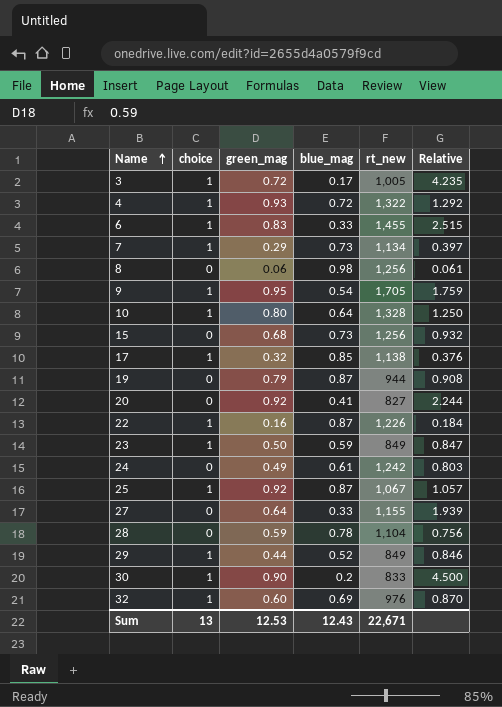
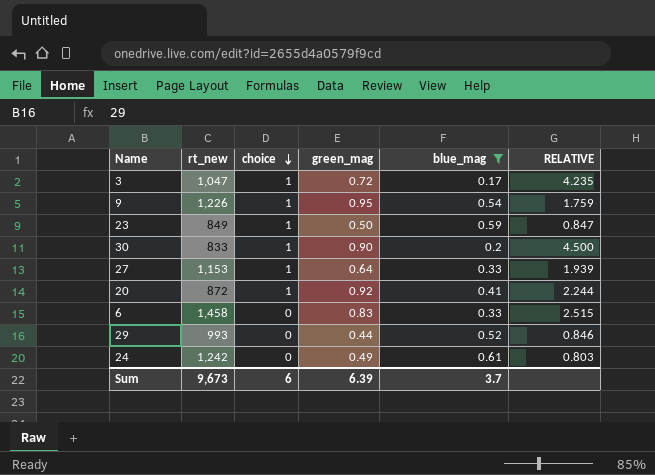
filter: none -> blue_mag <= 0.61
row order: Name ascending -> choice descending
column rt_new | position: 5 -> 2
column name: Relative -> RELATIVE
3 | rt_new: 1,005 -> 1,047
9 | rt_new: 1,705 -> 1,226
27 | rt_new: 1,155 -> 1,153
27 | choice: 0 -> 1
20 | rt_new: 827 -> 872
20 | choice: 0 -> 1
6 | rt_new: 1,455 -> 1,458
6 | choice: 1 -> 0
29 | rt_new: 849 -> 993
29 | choice: 1 -> 0
Sum | rt_new: 22,671 -> 9,673
Sum | choice: 13 -> 6
Sum | green_mag: 12.53 -> 6.39
Sum | blue_mag: 12.43 -> 3.7

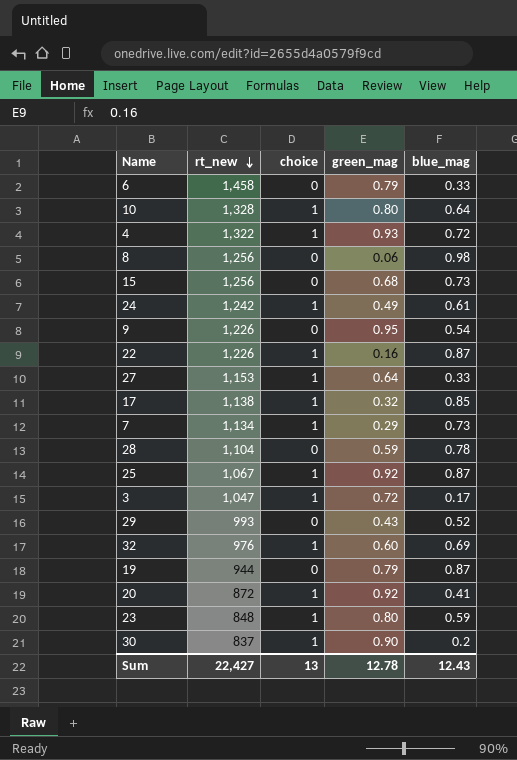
filter: blue_mag <= 0.61 -> none
row order: choice descending -> rt_new descending
column RELATIVE | formula: [green_mag] / [blue_mag] -> none
6 | green_mag: 0.83 -> 0.79
24 | choice: 0 -> 1
9 | choice: 1 -> 0
29 | green_mag: 0.44 -> 0.43
23 | rt_new: 849 -> 848
23 | green_mag: 0.50 -> 0.80
30 | rt_new: 833 -> 837
Sum | rt_new: 9,673 -> 22,427
Sum | choice: 6 -> 13
Sum | green_mag: 6.39 -> 12.78
Sum | blue_mag: 3.7 -> 12.43

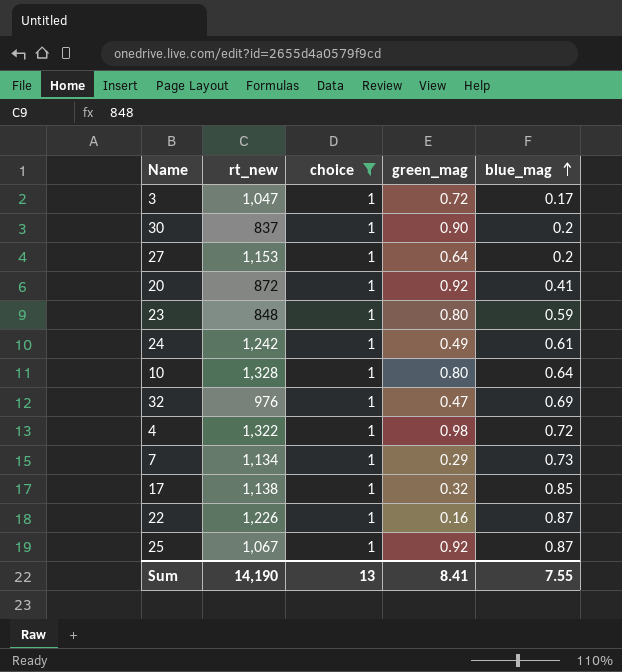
filter: none -> choice = 1
row order: rt_new descending -> blue_mag ascending
27 | blue_mag: 0.33 -> 0.2
32 | green_mag: 0.60 -> 0.47
4 | green_mag: 0.93 -> 0.98
Sum | rt_new: 22,427 -> 14,190
Sum | green_mag: 12.78 -> 8.41
Sum | blue_mag: 12.43 -> 7.55

